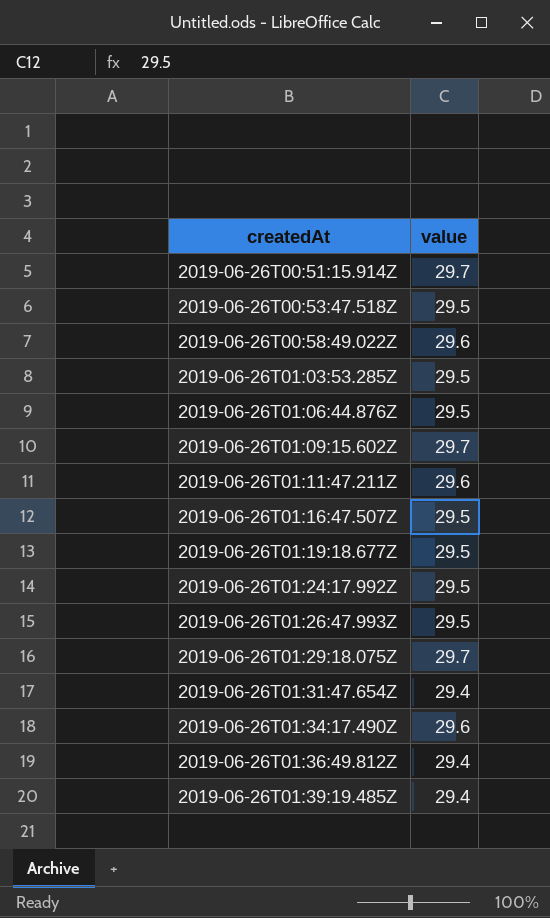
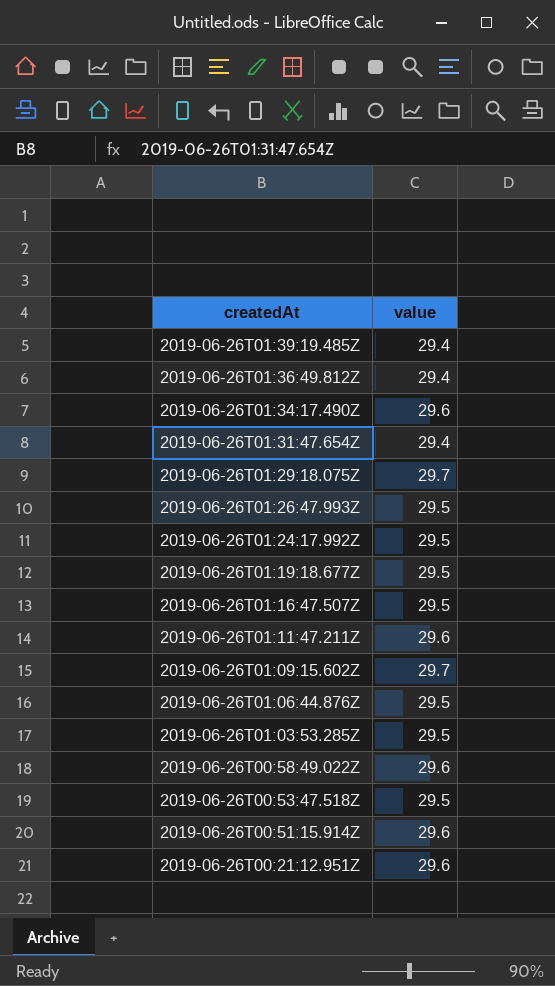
row order: createdAt ascending -> createdAt descending
2019-06-26T00:51:15.914Z | value: 29.7 -> 29.6
row 2019-06-26T00:21:12.951Z: none -> 29.6

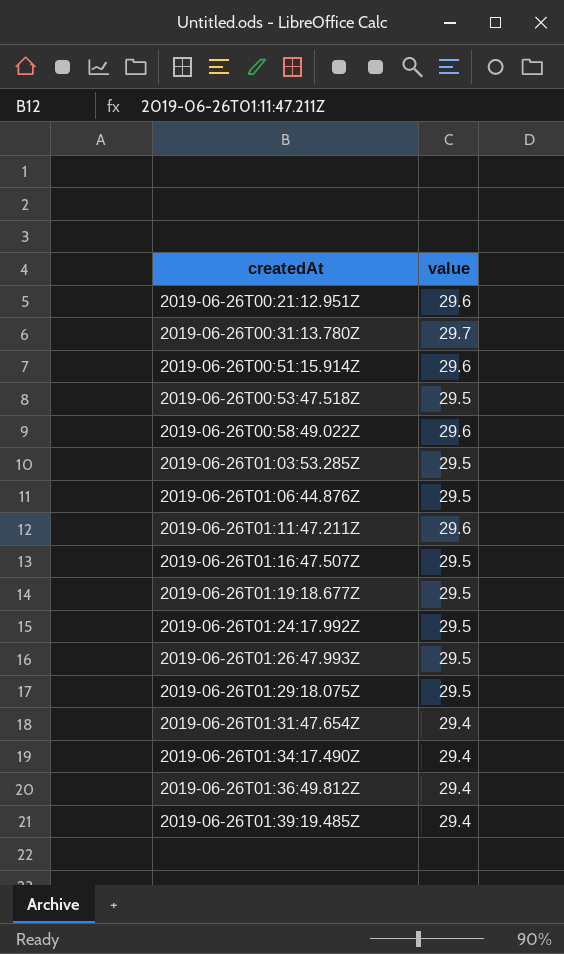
row order: createdAt descending -> createdAt ascending
row 2019-06-26T01:09:15.602Z: 29.7 -> none
row 2019-06-26T00:31:13.780Z: none -> 29.7
2019-06-26T01:29:18.075Z | value: 29.7 -> 29.5
2019-06-26T01:34:17.490Z | value: 29.6 -> 29.4

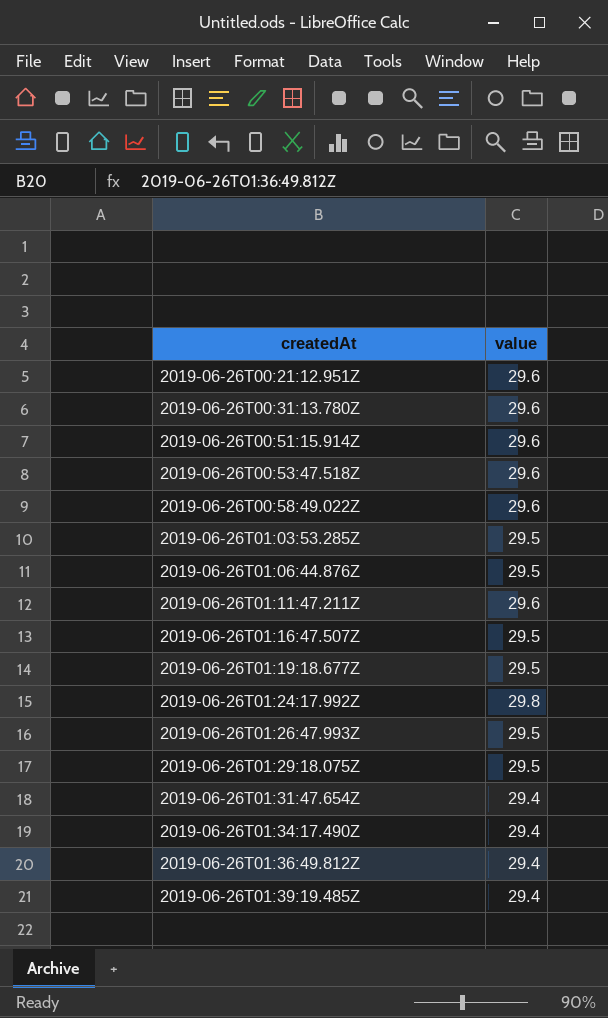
2019-06-26T00:31:13.780Z | value: 29.7 -> 29.6
2019-06-26T00:53:47.518Z | value: 29.5 -> 29.6
2019-06-26T01:24:17.992Z | value: 29.5 -> 29.8

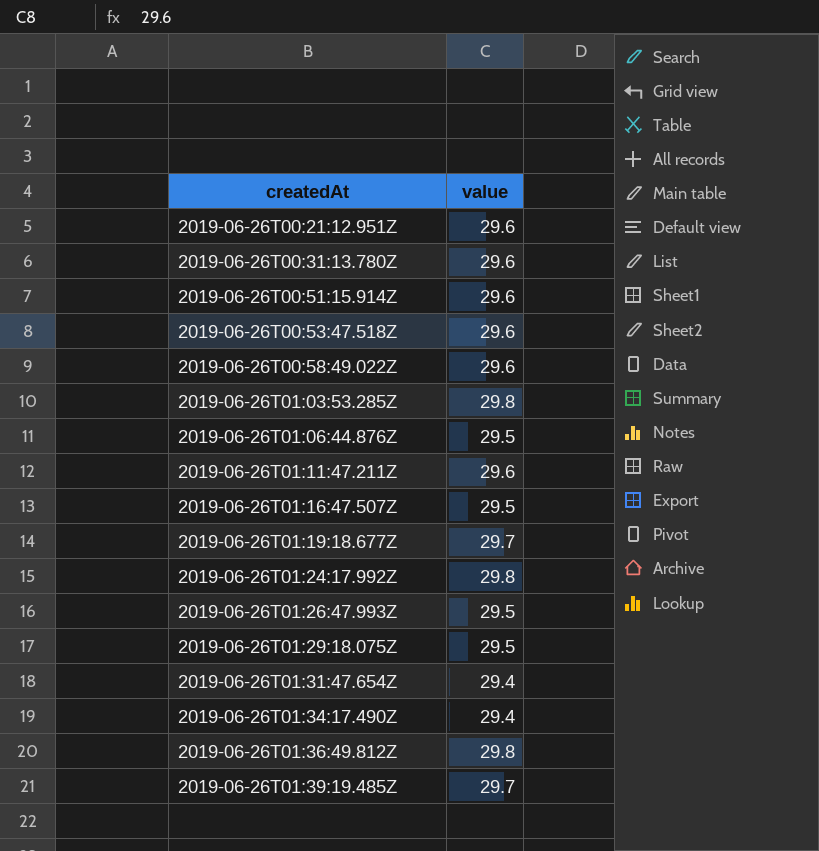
2019-06-26T01:03:53.285Z | value: 29.5 -> 29.8
2019-06-26T01:19:18.677Z | value: 29.5 -> 29.7
2019-06-26T01:36:49.812Z | value: 29.4 -> 29.8
2019-06-26T01:39:19.485Z | value: 29.4 -> 29.7

